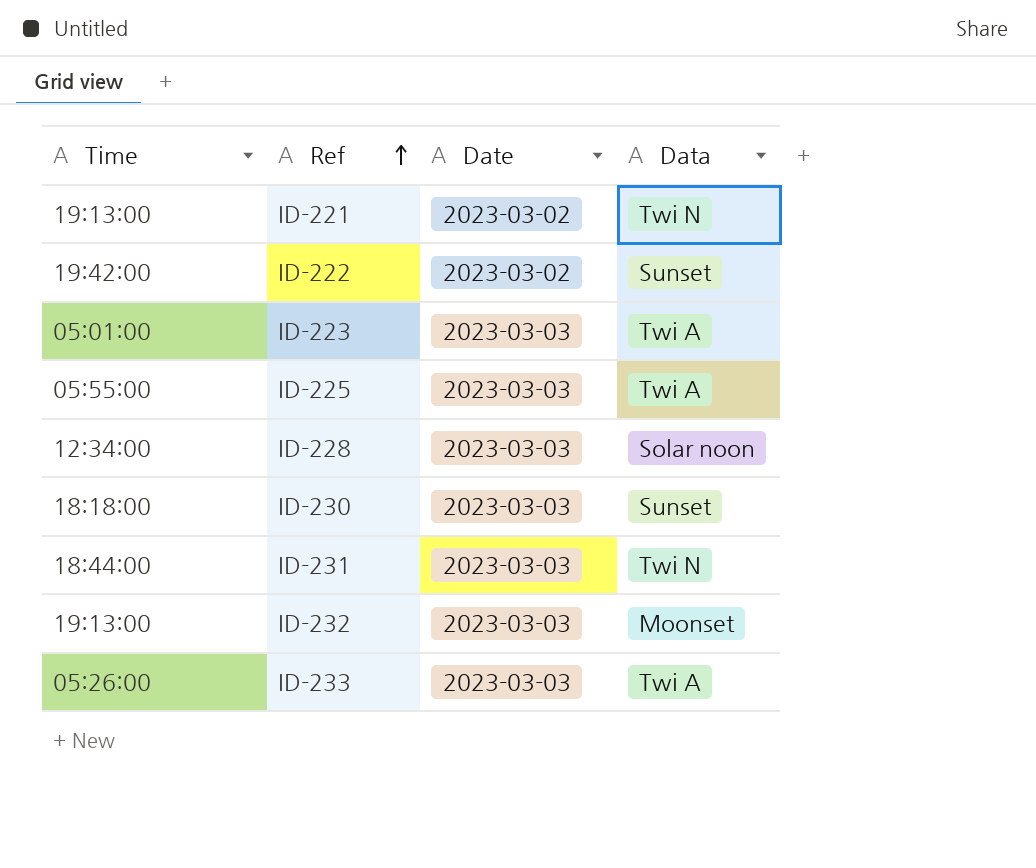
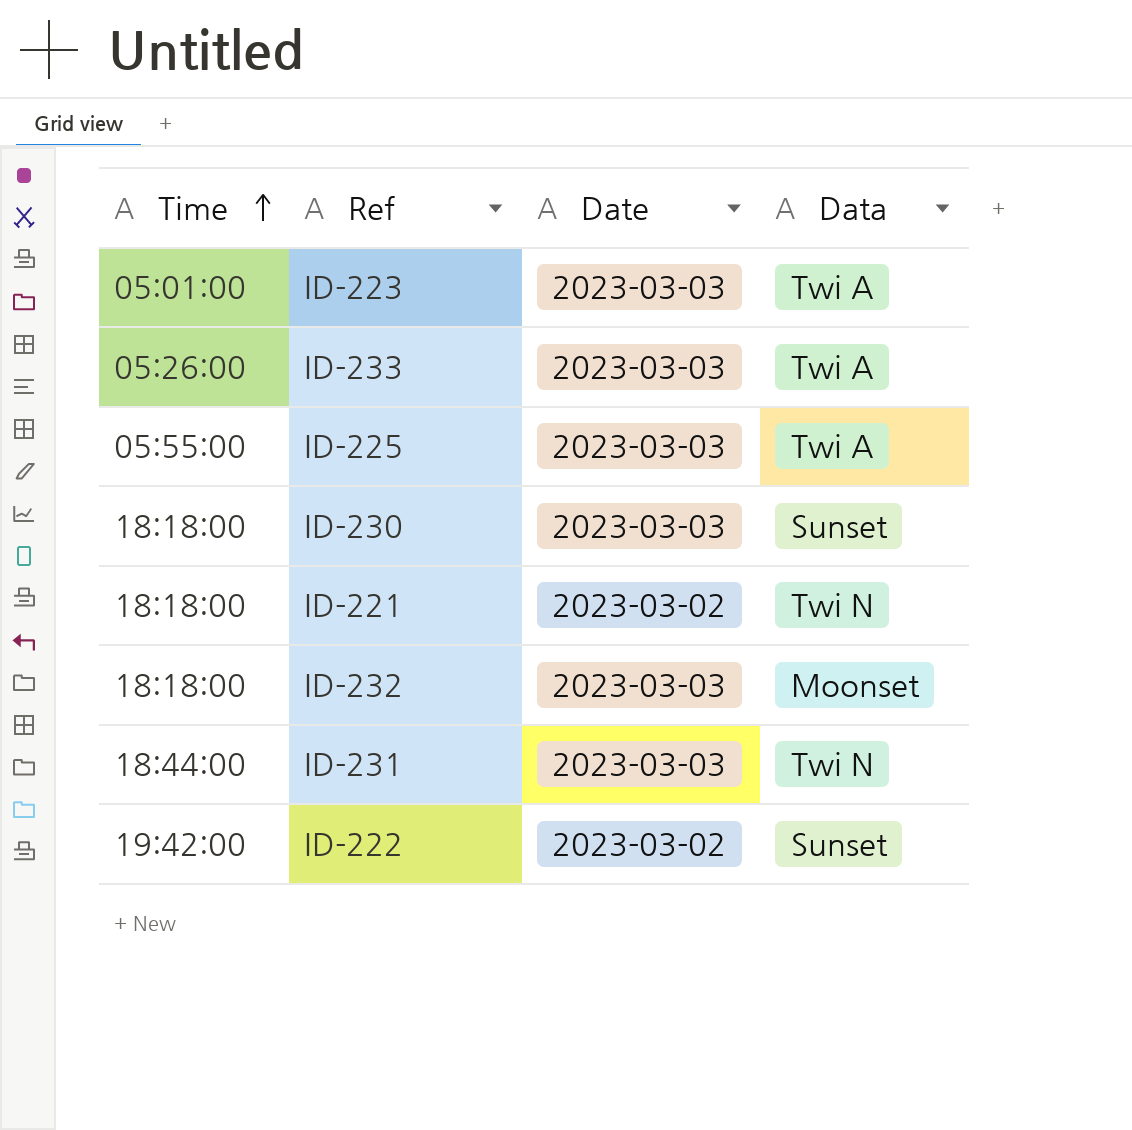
row order: Ref ascending -> Time ascending
row ID-228: 12:34:00 | 2023-03-03 | Solar noon -> none
ID-221 | Time: 19:13:00 -> 18:18:00
ID-232 | Time: 19:13:00 -> 18:18:00

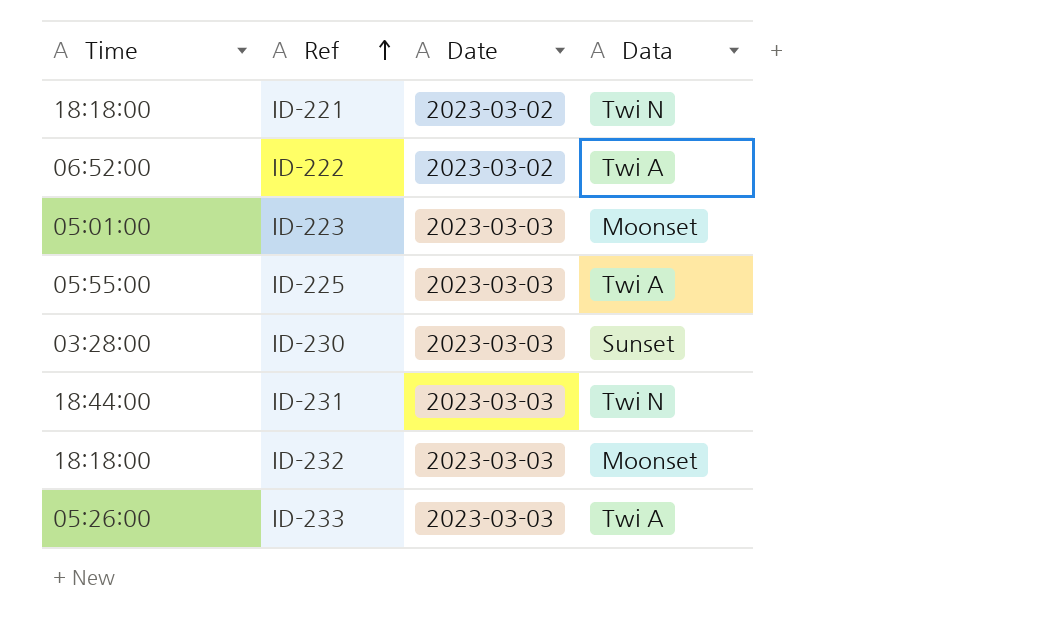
row order: Time ascending -> Ref ascending
ID-222 | Time: 19:42:00 -> 06:52:00
ID-222 | Data: Sunset -> Twi A
ID-223 | Data: Twi A -> Moonset
ID-230 | Time: 18:18:00 -> 03:28:00

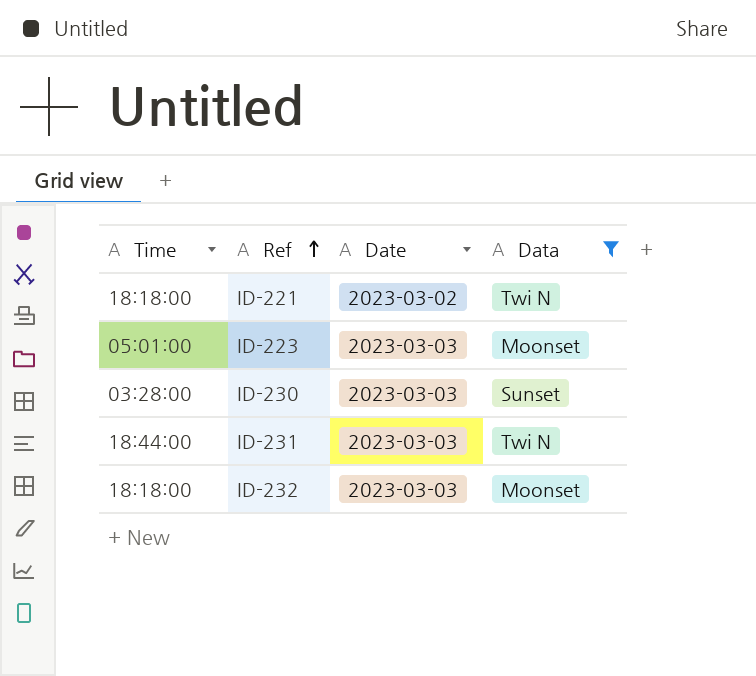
filter: none -> Data != Twi A

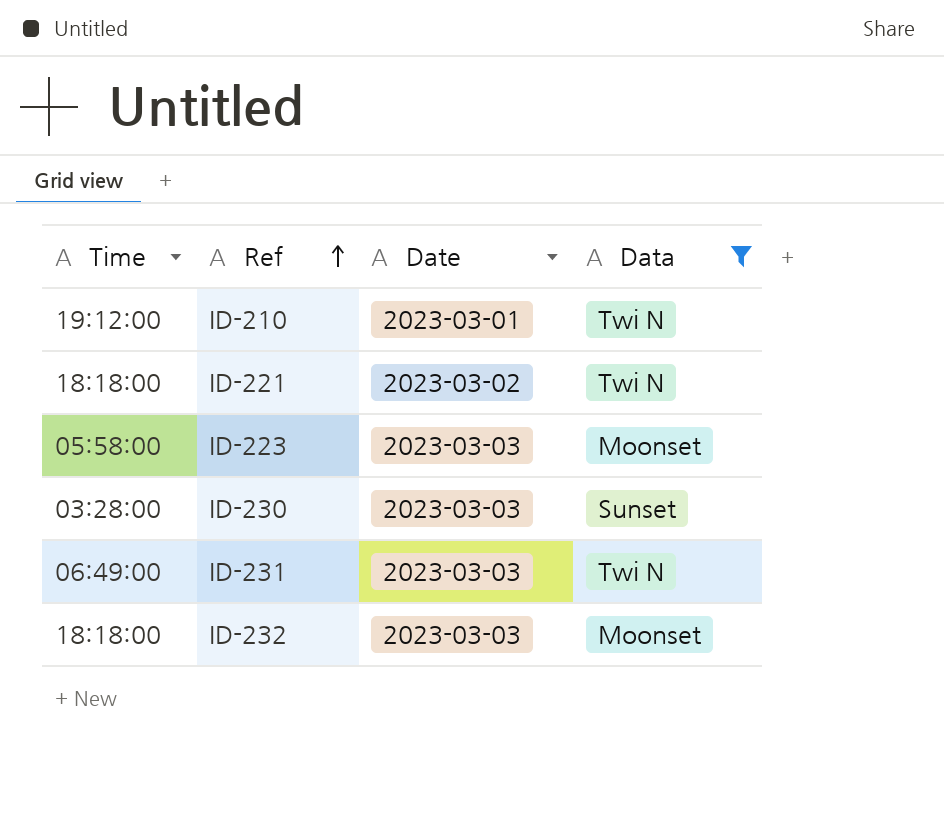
row ID-210: none -> 19:12:00 | 2023-03-01 | Twi N
ID-223 | Time: 05:01:00 -> 05:58:00
ID-231 | Time: 18:44:00 -> 06:49:00

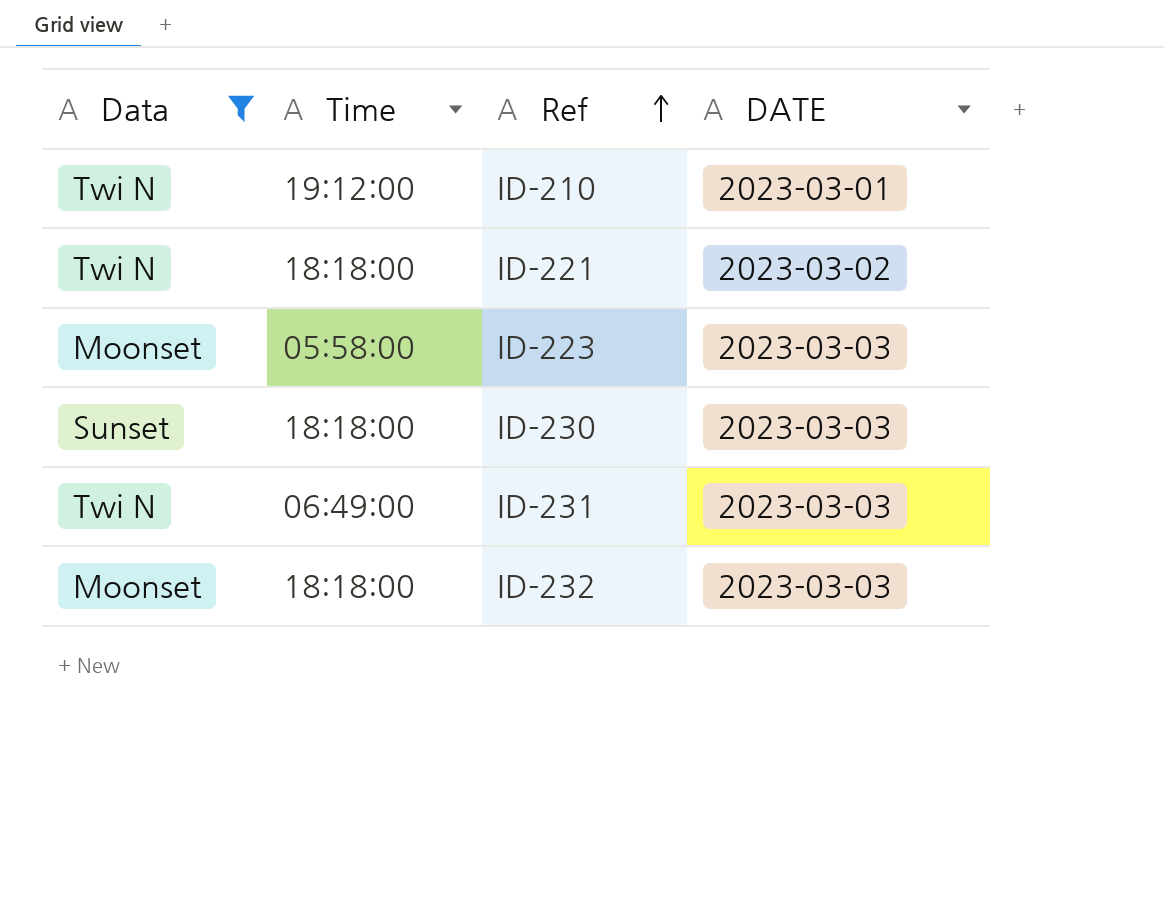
column Data | position: 4 -> 1
column name: Date -> DATE
ID-230 | Time: 03:28:00 -> 18:18:00

